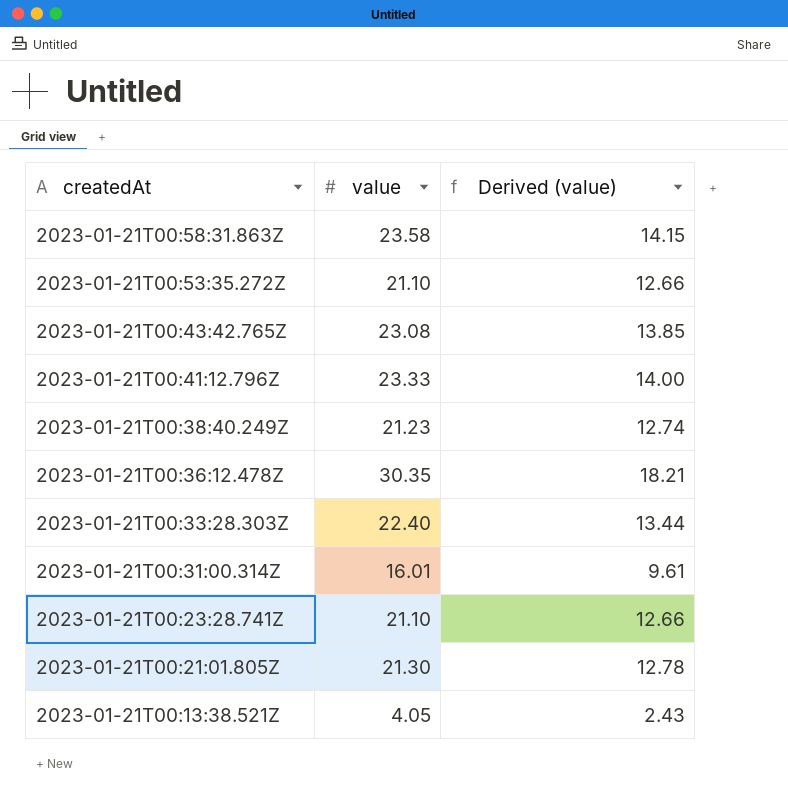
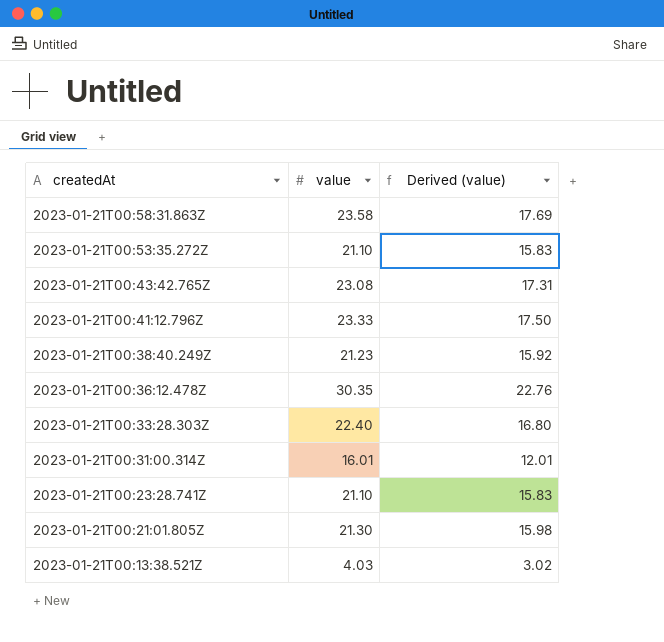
column Derived (value) | formula: [value] * 0.6 -> [value] * 0.75
2023-01-21T00:13:38.521Z | value: 4.05 -> 4.03

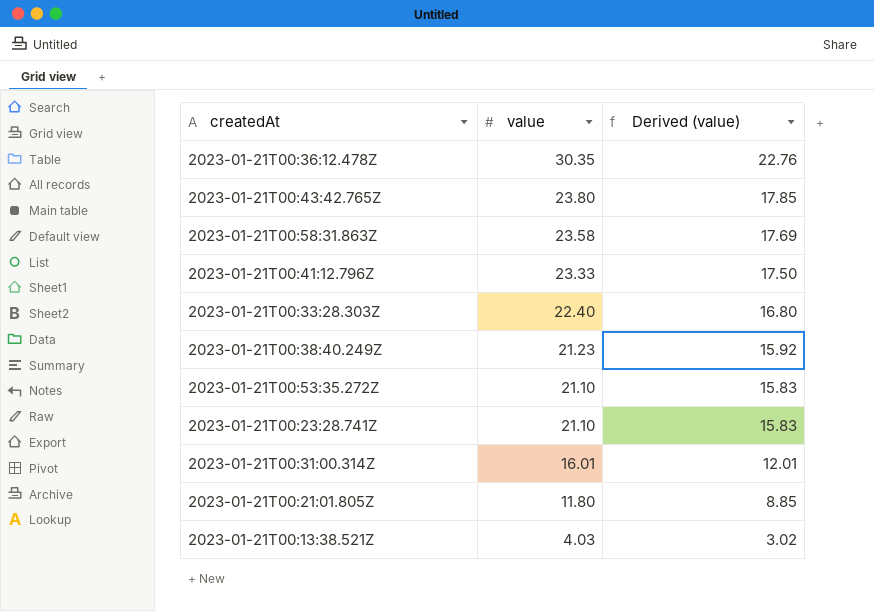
row order: createdAt descending -> value descending
2023-01-21T00:43:42.765Z | value: 23.08 -> 23.80
2023-01-21T00:43:42.765Z | Derived (value): 17.31 -> 17.85
2023-01-21T00:21:01.805Z | value: 21.30 -> 11.80
2023-01-21T00:21:01.805Z | Derived (value): 15.98 -> 8.85

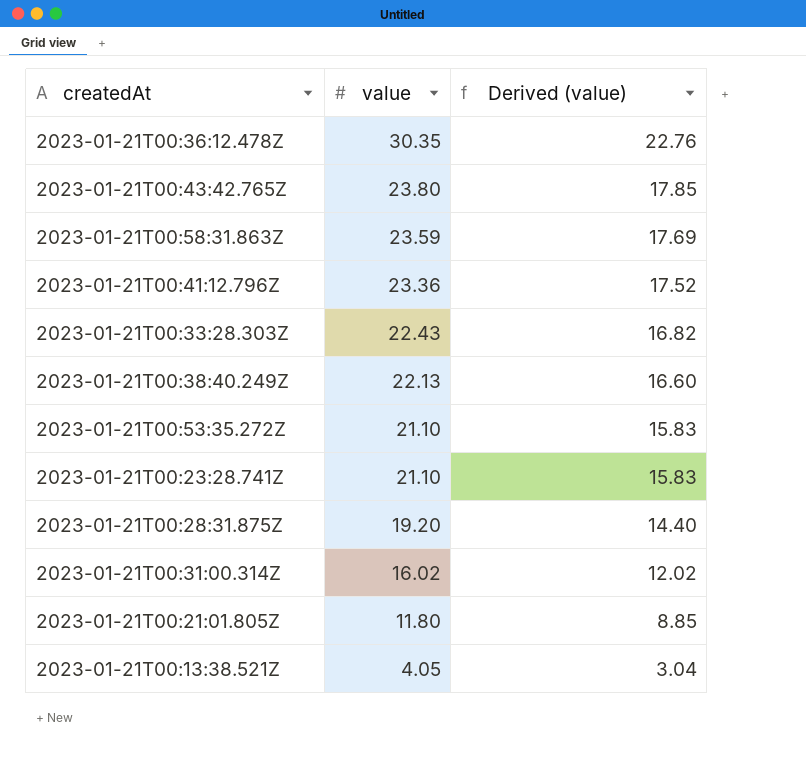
2023-01-21T00:58:31.863Z | value: 23.58 -> 23.59
2023-01-21T00:41:12.796Z | value: 23.33 -> 23.36
2023-01-21T00:41:12.796Z | Derived (value): 17.50 -> 17.52
2023-01-21T00:33:28.303Z | value: 22.40 -> 22.43
2023-01-21T00:33:28.303Z | Derived (value): 16.80 -> 16.82
2023-01-21T00:38:40.249Z | value: 21.23 -> 22.13
2023-01-21T00:38:40.249Z | Derived (value): 15.92 -> 16.60
row 2023-01-21T00:28:31.875Z: none -> 19.20 | 14.40
2023-01-21T00:31:00.314Z | value: 16.01 -> 16.02
2023-01-21T00:31:00.314Z | Derived (value): 12.01 -> 12.02
2023-01-21T00:13:38.521Z | value: 4.03 -> 4.05
2023-01-21T00:13:38.521Z | Derived (value): 3.02 -> 3.04

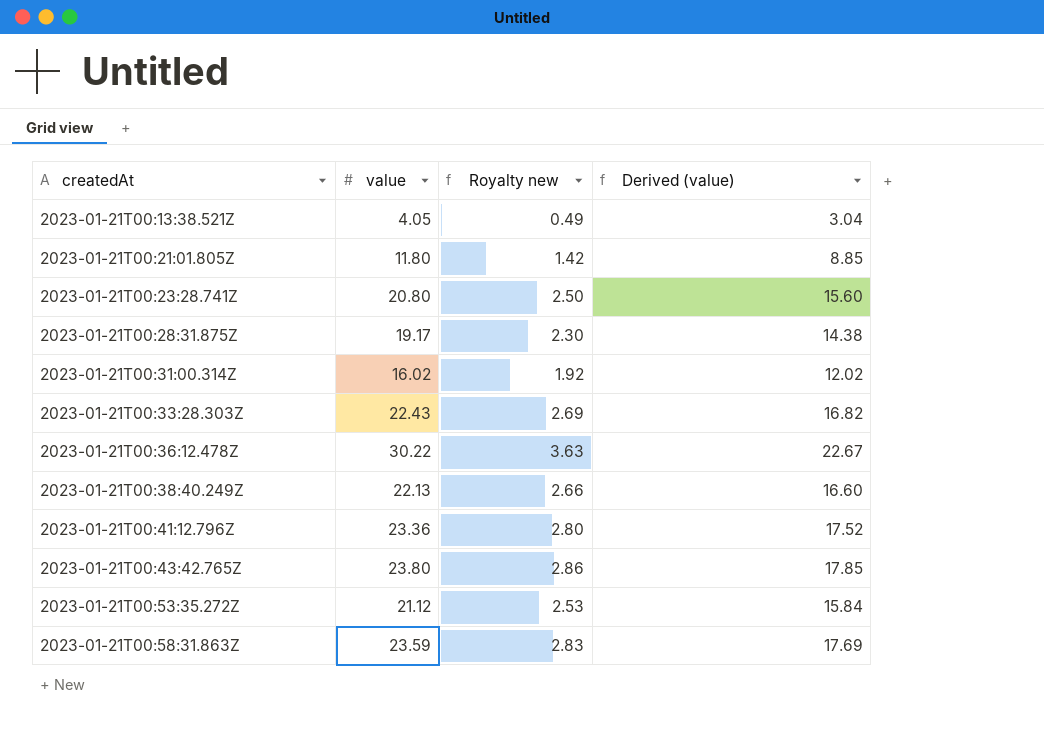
row order: value descending -> createdAt ascending
column Royalty new | formula: none -> [value] * 0.12
2023-01-21T00:23:28.741Z | value: 21.10 -> 20.80
2023-01-21T00:23:28.741Z | Derived (value): 15.83 -> 15.60
2023-01-21T00:28:31.875Z | value: 19.20 -> 19.17
2023-01-21T00:28:31.875Z | Derived (value): 14.40 -> 14.38
2023-01-21T00:36:12.478Z | value: 30.35 -> 30.22
2023-01-21T00:36:12.478Z | Derived (value): 22.76 -> 22.67
2023-01-21T00:53:35.272Z | value: 21.10 -> 21.12
2023-01-21T00:53:35.272Z | Derived (value): 15.83 -> 15.84

